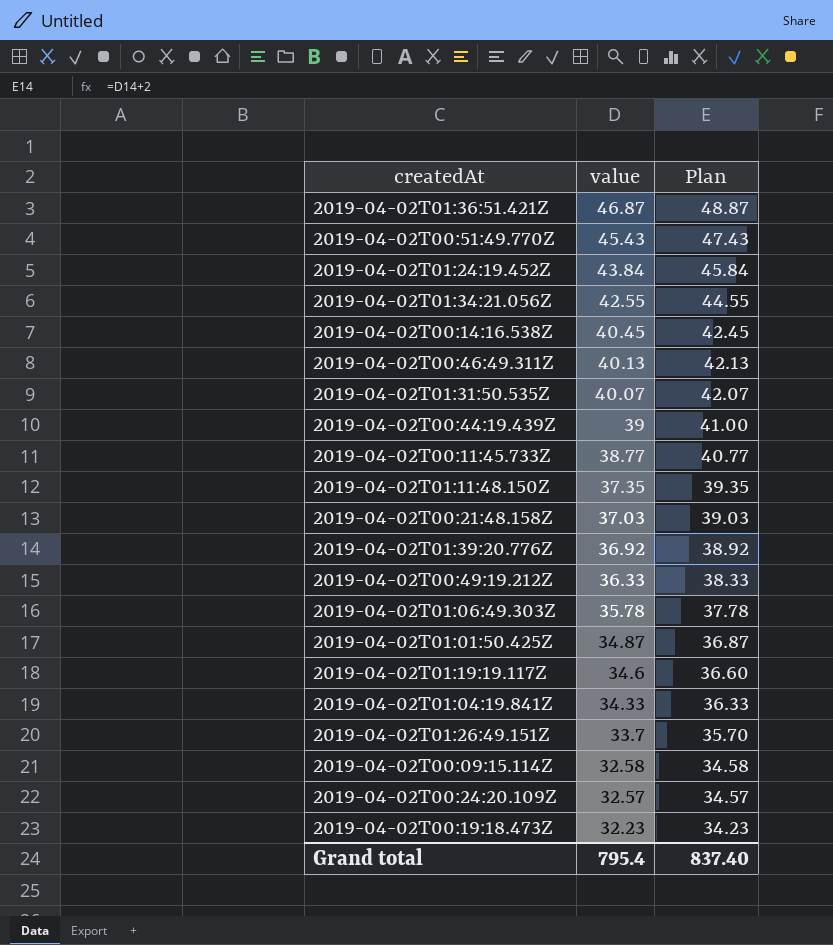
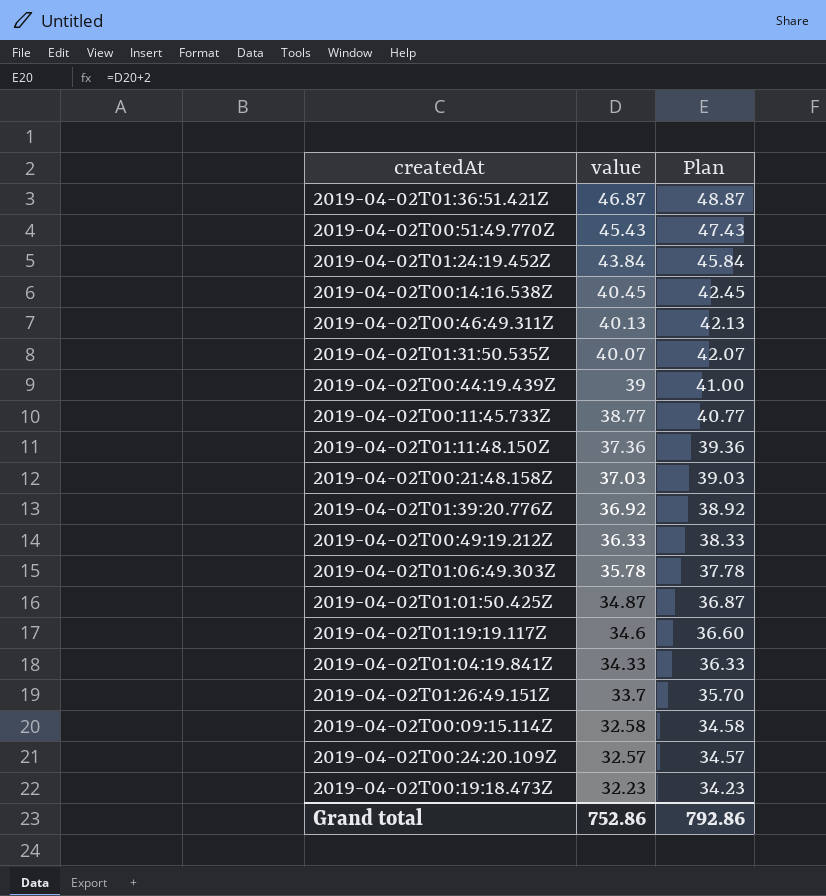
row 2019-04-02T01:34:21.056Z: 42.55 | 44.55 -> none
2019-04-02T01:11:48.150Z | value: 37.35 -> 37.36
2019-04-02T01:11:48.150Z | Plan: 39.35 -> 39.36
Grand total | value: 795.4 -> 752.86
Grand total | Plan: 837.40 -> 792.86

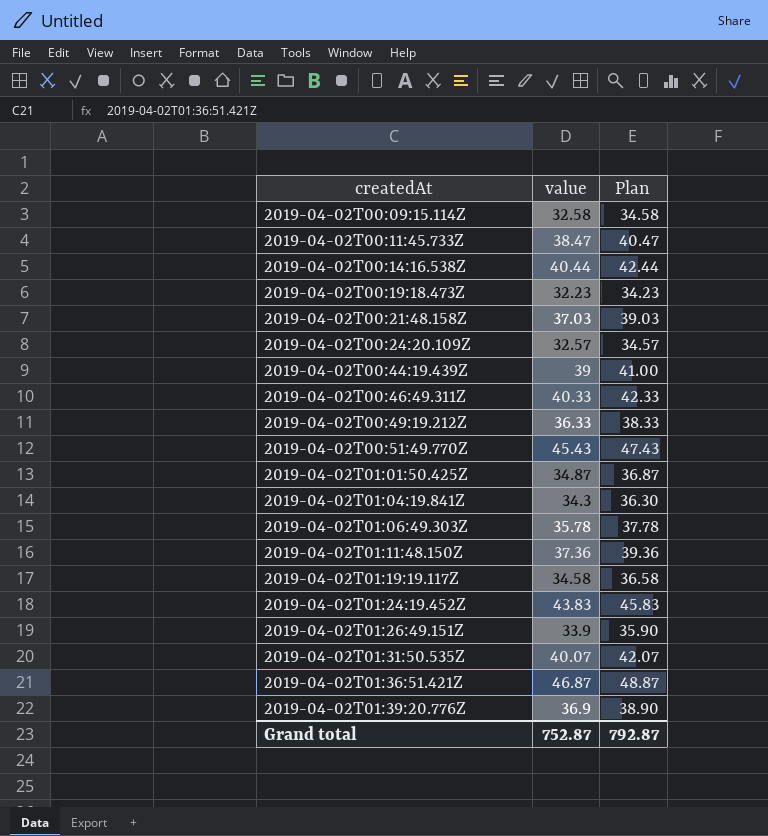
row order: value descending -> createdAt ascending
2019-04-02T00:11:45.733Z | value: 38.77 -> 38.47
2019-04-02T00:11:45.733Z | Plan: 40.77 -> 40.47
2019-04-02T00:14:16.538Z | value: 40.45 -> 40.44
2019-04-02T00:14:16.538Z | Plan: 42.45 -> 42.44
2019-04-02T00:46:49.311Z | value: 40.13 -> 40.33
2019-04-02T00:46:49.311Z | Plan: 42.13 -> 42.33
2019-04-02T01:04:19.841Z | value: 34.33 -> 34.3
2019-04-02T01:04:19.841Z | Plan: 36.33 -> 36.30
2019-04-02T01:19:19.117Z | value: 34.6 -> 34.58
2019-04-02T01:19:19.117Z | Plan: 36.60 -> 36.58
2019-04-02T01:24:19.452Z | value: 43.84 -> 43.83
2019-04-02T01:24:19.452Z | Plan: 45.84 -> 45.83
2019-04-02T01:26:49.151Z | value: 33.7 -> 33.9
2019-04-02T01:26:49.151Z | Plan: 35.70 -> 35.90
2019-04-02T01:39:20.776Z | value: 36.92 -> 36.9
2019-04-02T01:39:20.776Z | Plan: 38.92 -> 38.90
Grand total | value: 752.86 -> 752.87
Grand total | Plan: 792.86 -> 792.87

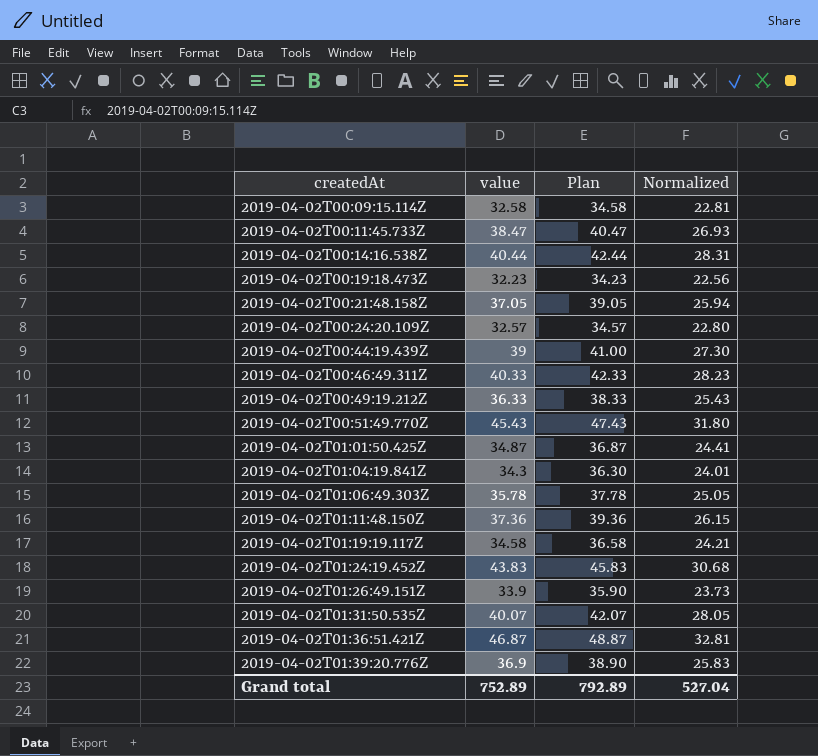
column Normalized | formula: none -> [value] * 0.7
2019-04-02T00:21:48.158Z | value: 37.03 -> 37.05
2019-04-02T00:21:48.158Z | Plan: 39.03 -> 39.05
Grand total | value: 752.87 -> 752.89
Grand total | Plan: 792.87 -> 792.89

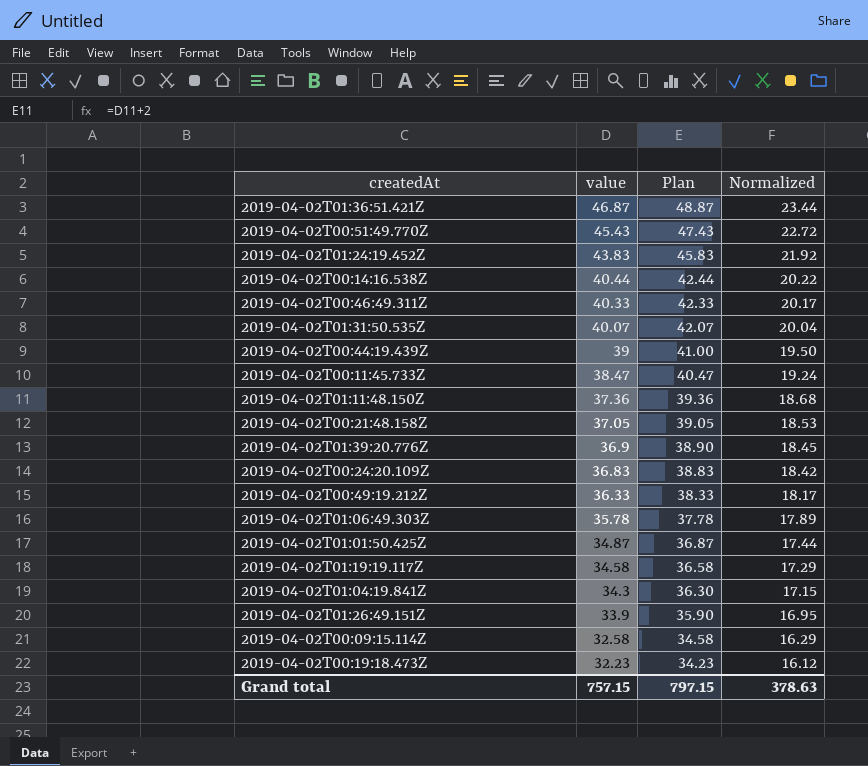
row order: createdAt ascending -> value descending
column Normalized | formula: [value] * 0.7 -> [value] * 0.5
2019-04-02T00:24:20.109Z | value: 32.57 -> 36.83
2019-04-02T00:24:20.109Z | Plan: 34.57 -> 38.83
Grand total | value: 752.89 -> 757.15
Grand total | Plan: 792.89 -> 797.15
Grand total | Normalized: 527.04 -> 378.63

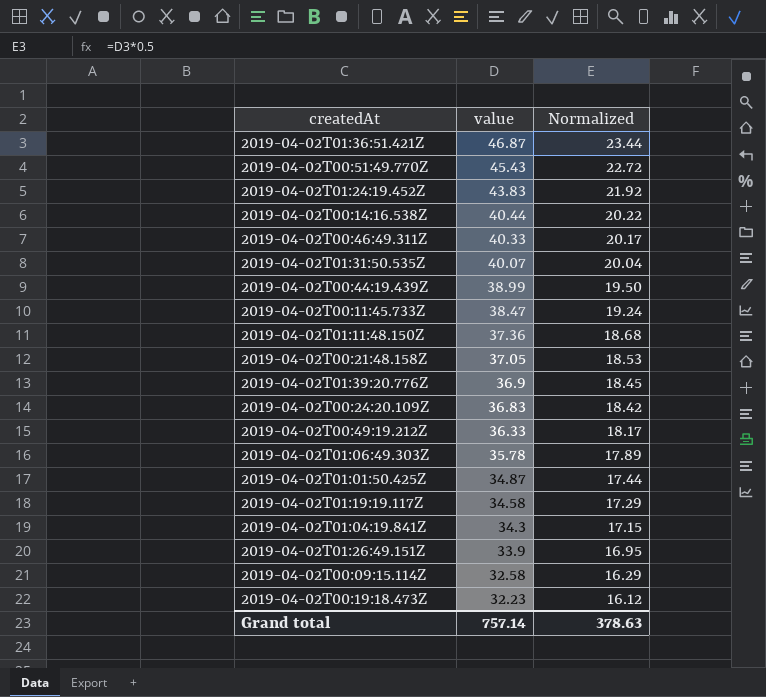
column Plan | formula: [value] + 2 -> none
2019-04-02T00:44:19.439Z | value: 39 -> 38.99
Grand total | value: 757.15 -> 757.14

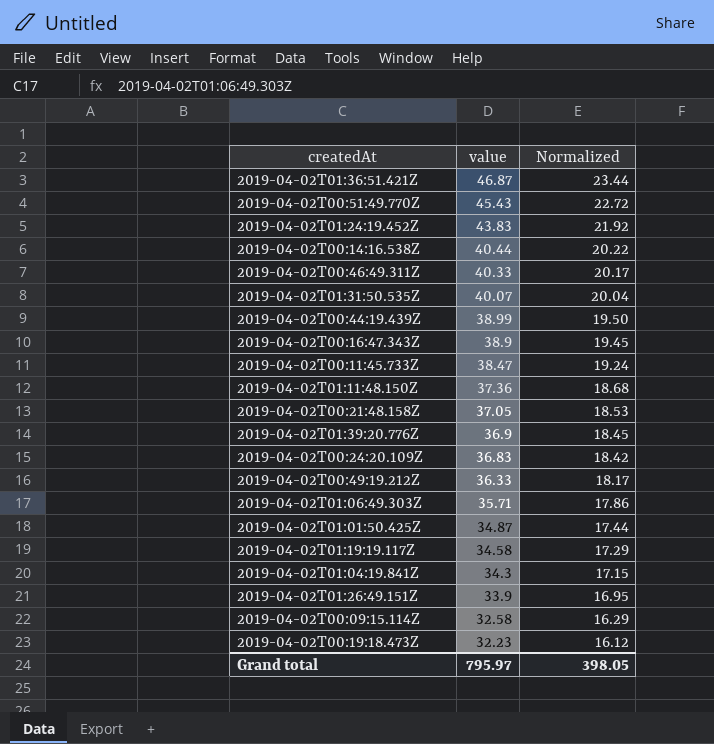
row 2019-04-02T00:16:47.343Z: none -> 38.9 | 19.45
2019-04-02T01:06:49.303Z | value: 35.78 -> 35.71
2019-04-02T01:06:49.303Z | Normalized: 17.89 -> 17.86
Grand total | value: 757.14 -> 795.97
Grand total | Normalized: 378.63 -> 398.05

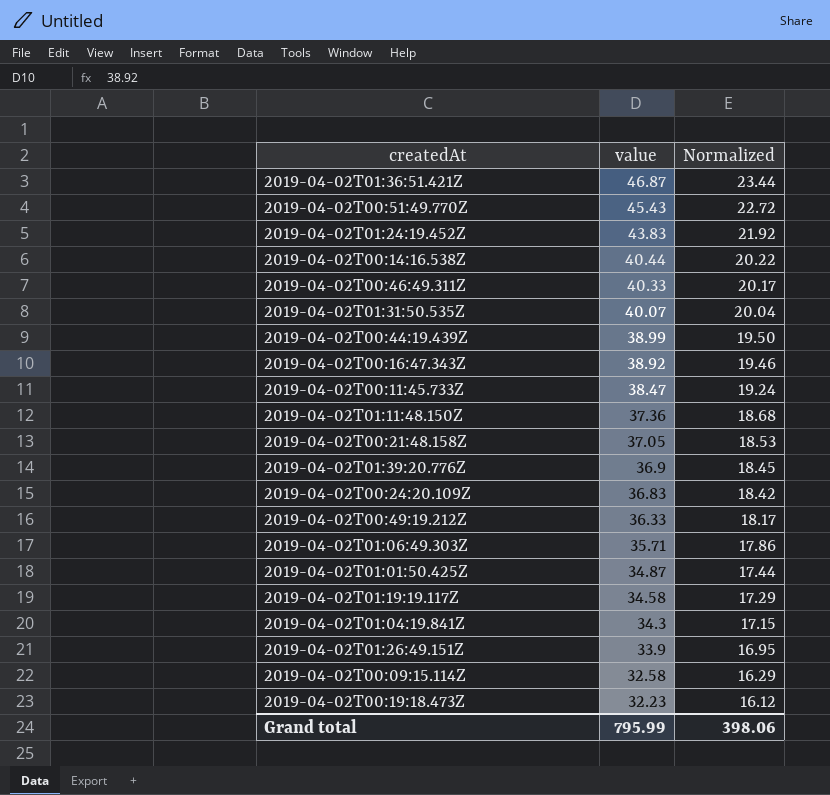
2019-04-02T00:16:47.343Z | value: 38.9 -> 38.92
2019-04-02T00:16:47.343Z | Normalized: 19.45 -> 19.46
Grand total | value: 795.97 -> 795.99
Grand total | Normalized: 398.05 -> 398.06

